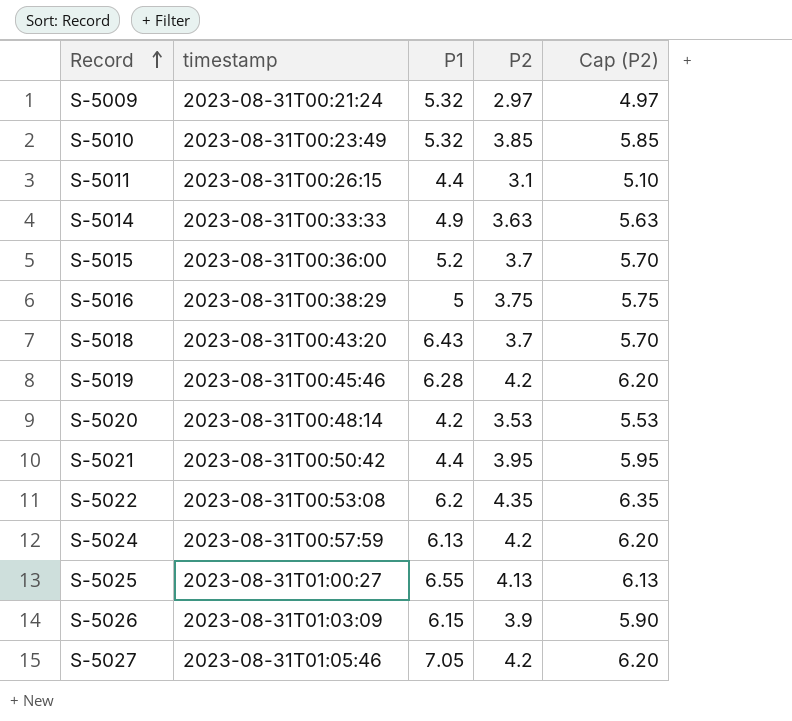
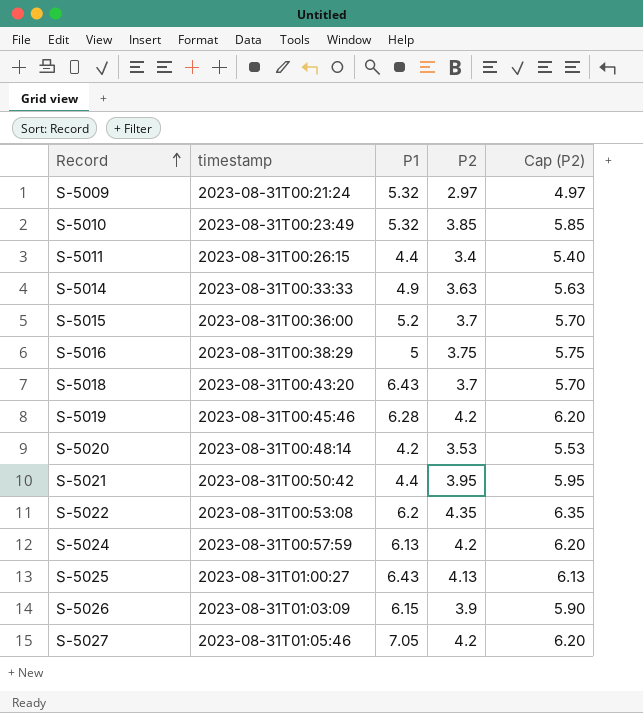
S-5011 | P2: 3.1 -> 3.4
S-5011 | Cap (P2): 5.10 -> 5.40
S-5025 | P1: 6.55 -> 6.43

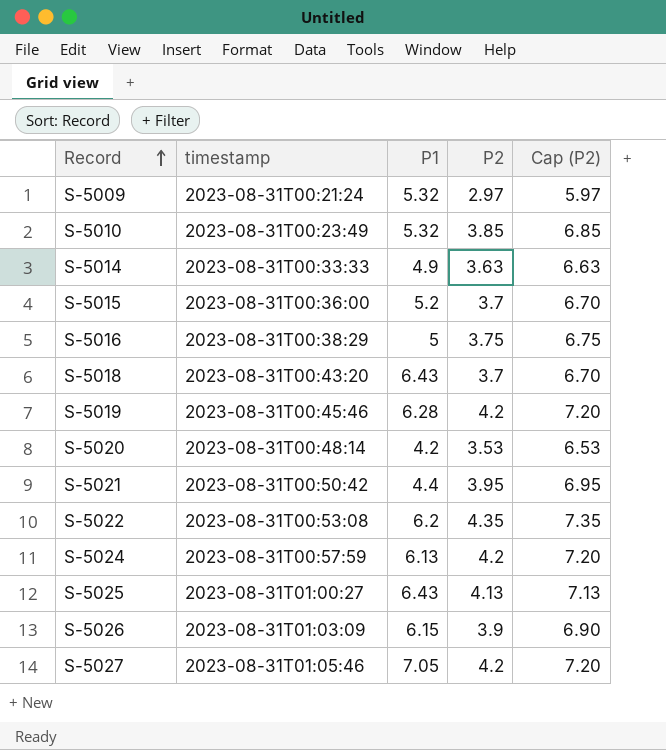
column Cap (P2) | formula: [P2] + 2 -> [P2] + 3
row S-5011: 2023-08-31T00:26:15 | 4.4 | 3.4 | 5.40 -> none

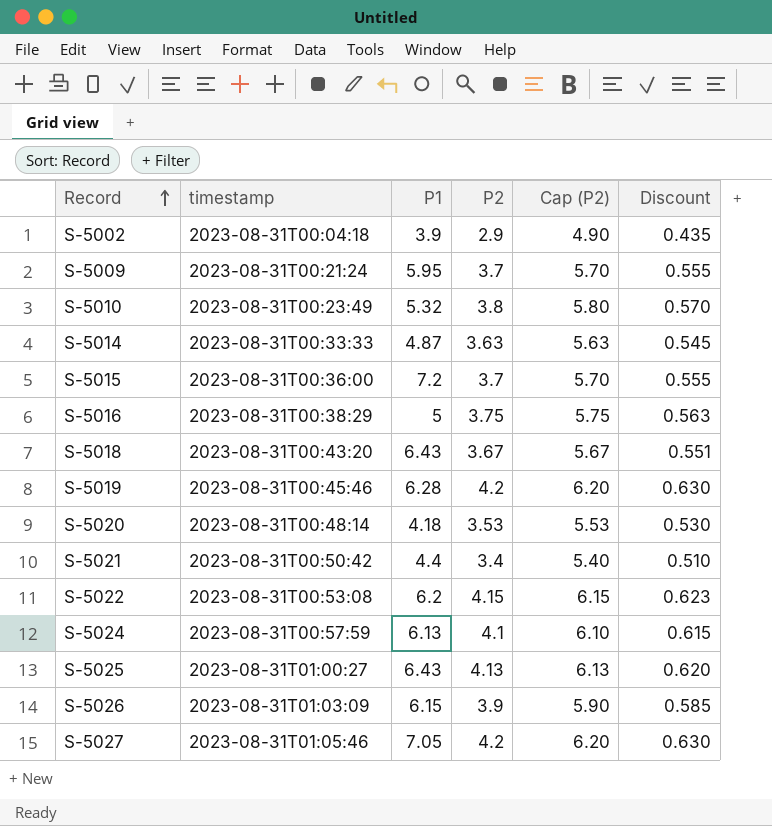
column Cap (P2) | formula: [P2] + 3 -> [P2] + 2
column Discount | formula: none -> [P2] * 0.15
row S-5002: none -> 2023-08-31T00:04:18 | 3.9 | 2.9 | 4.90 | 0.435
S-5009 | P1: 5.32 -> 5.95
S-5009 | P2: 2.97 -> 3.7
S-5010 | P2: 3.85 -> 3.8
S-5014 | P1: 4.9 -> 4.87
S-5015 | P1: 5.2 -> 7.2
S-5018 | P2: 3.7 -> 3.67
S-5020 | P1: 4.2 -> 4.18
S-5021 | P2: 3.95 -> 3.4
S-5022 | P2: 4.35 -> 4.15
S-5024 | P2: 4.2 -> 4.1

